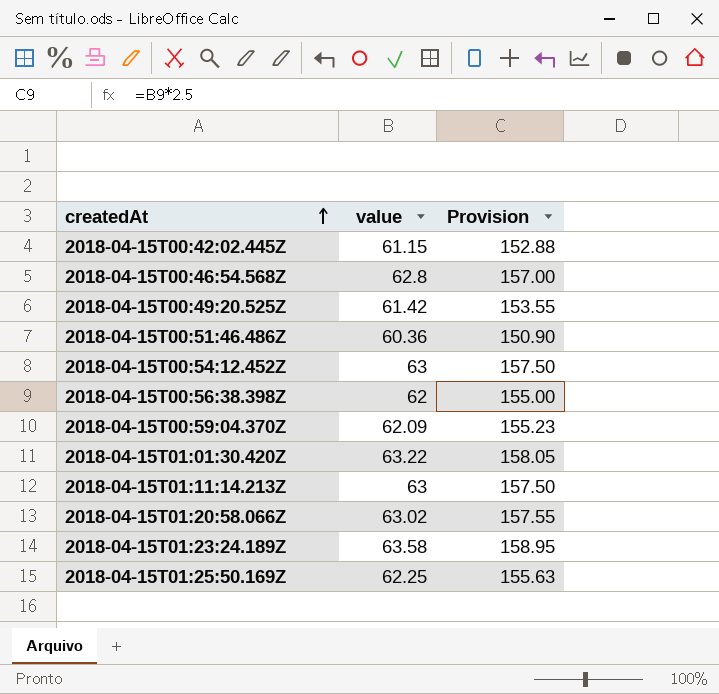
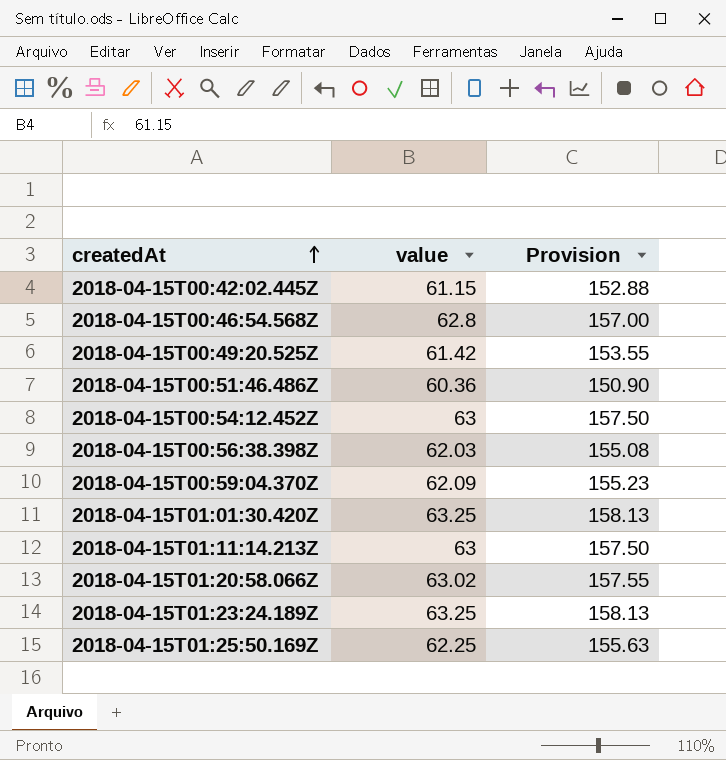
2018-04-15T00:56:38.398Z | value: 62 -> 62.03
2018-04-15T00:56:38.398Z | Provision: 155.00 -> 155.08
2018-04-15T01:01:30.420Z | value: 63.22 -> 63.25
2018-04-15T01:01:30.420Z | Provision: 158.05 -> 158.13
2018-04-15T01:23:24.189Z | value: 63.58 -> 63.25
2018-04-15T01:23:24.189Z | Provision: 158.95 -> 158.13

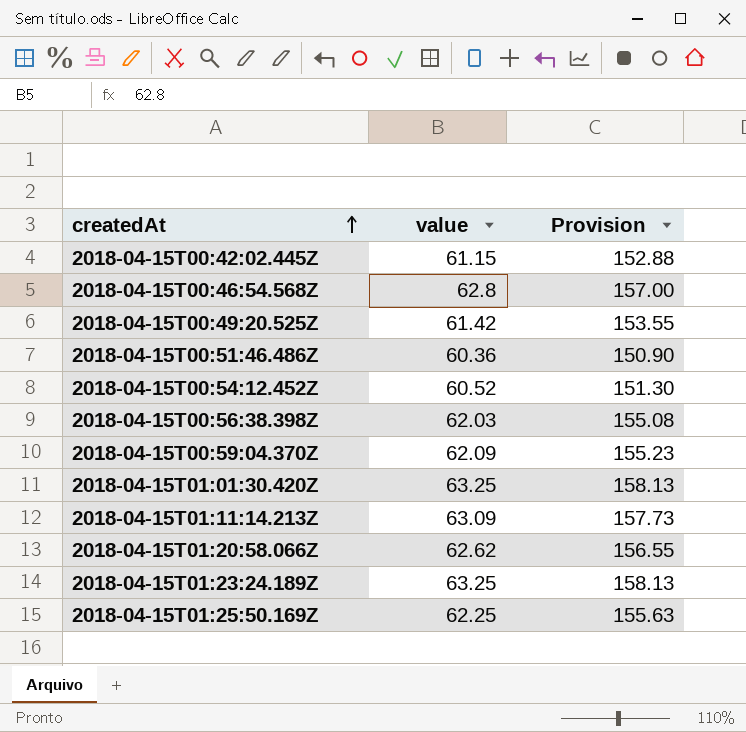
2018-04-15T00:54:12.452Z | value: 63 -> 60.52
2018-04-15T00:54:12.452Z | Provision: 157.50 -> 151.30
2018-04-15T01:11:14.213Z | value: 63 -> 63.09
2018-04-15T01:11:14.213Z | Provision: 157.50 -> 157.73
2018-04-15T01:20:58.066Z | value: 63.02 -> 62.62
2018-04-15T01:20:58.066Z | Provision: 157.55 -> 156.55

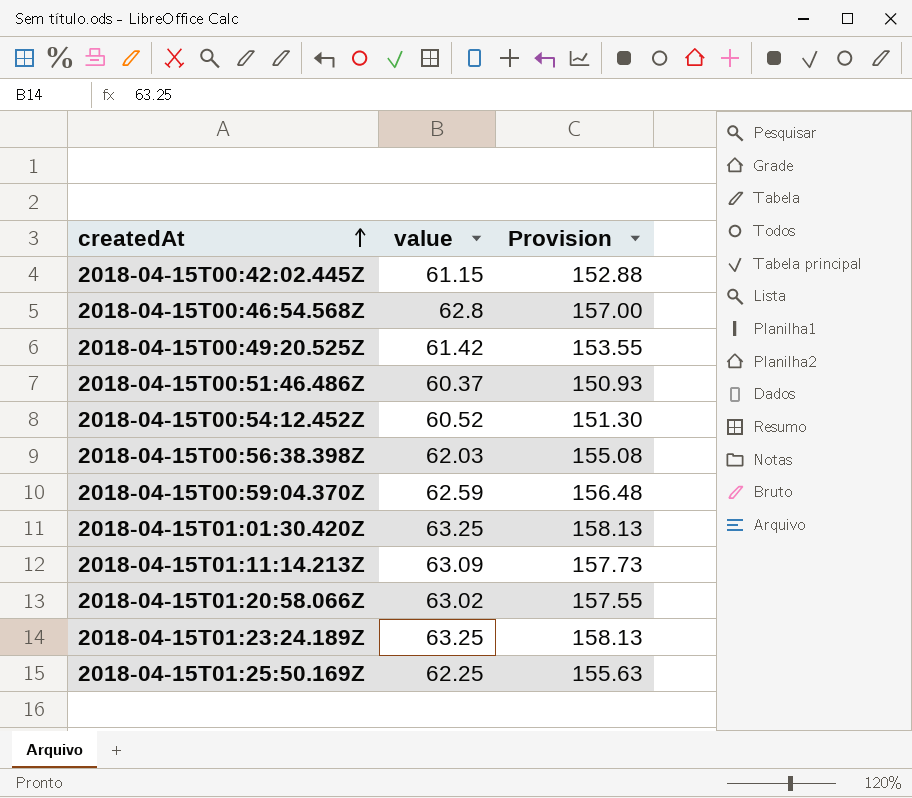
2018-04-15T00:51:46.486Z | value: 60.36 -> 60.37
2018-04-15T00:51:46.486Z | Provision: 150.90 -> 150.93
2018-04-15T00:59:04.370Z | value: 62.09 -> 62.59
2018-04-15T00:59:04.370Z | Provision: 155.23 -> 156.48
2018-04-15T01:20:58.066Z | value: 62.62 -> 63.02
2018-04-15T01:20:58.066Z | Provision: 156.55 -> 157.55

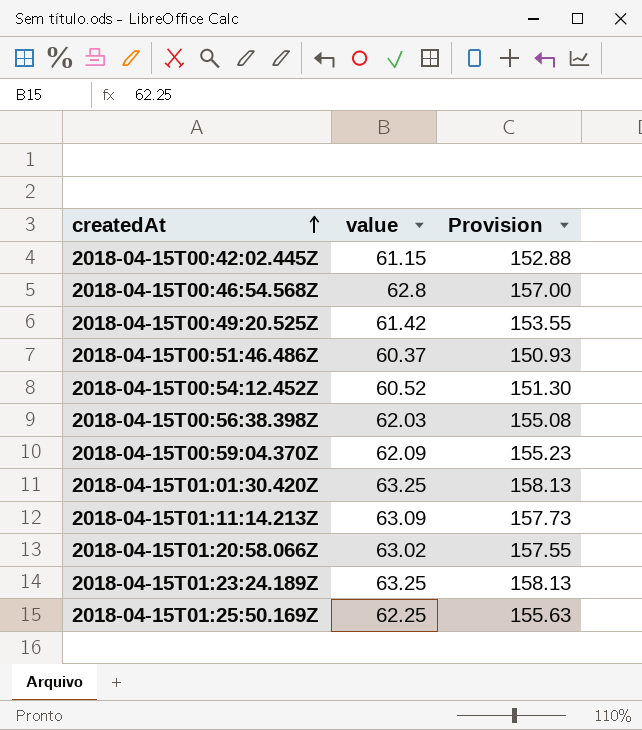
2018-04-15T00:59:04.370Z | value: 62.59 -> 62.09
2018-04-15T00:59:04.370Z | Provision: 156.48 -> 155.23

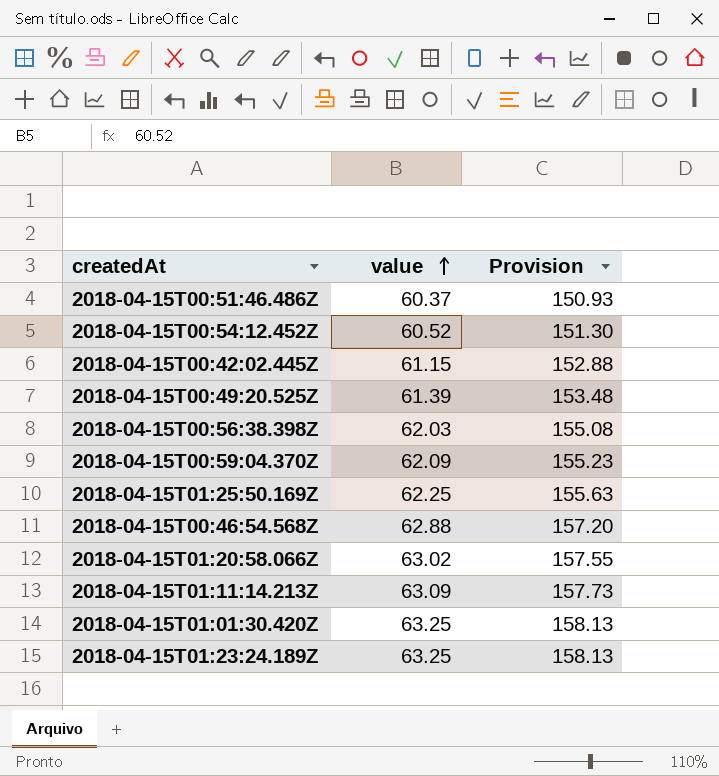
row order: createdAt ascending -> value ascending
2018-04-15T00:49:20.525Z | value: 61.42 -> 61.39
2018-04-15T00:49:20.525Z | Provision: 153.55 -> 153.48
2018-04-15T00:46:54.568Z | value: 62.8 -> 62.88
2018-04-15T00:46:54.568Z | Provision: 157.00 -> 157.20

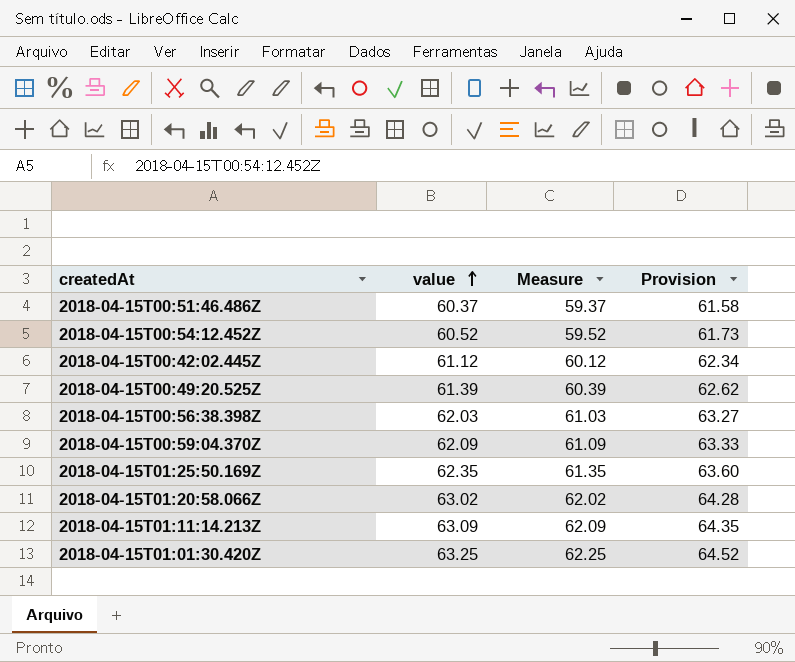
column Measure | formula: none -> [value] - 1
column Provision | formula: [value] * 2.5 -> [value] * 1.02
row 2018-04-15T00:46:54.568Z: 62.88 | 157.20 -> none
row 2018-04-15T01:23:24.189Z: 63.25 | 158.13 -> none
2018-04-15T00:42:02.445Z | value: 61.15 -> 61.12
2018-04-15T01:25:50.169Z | value: 62.25 -> 62.35

